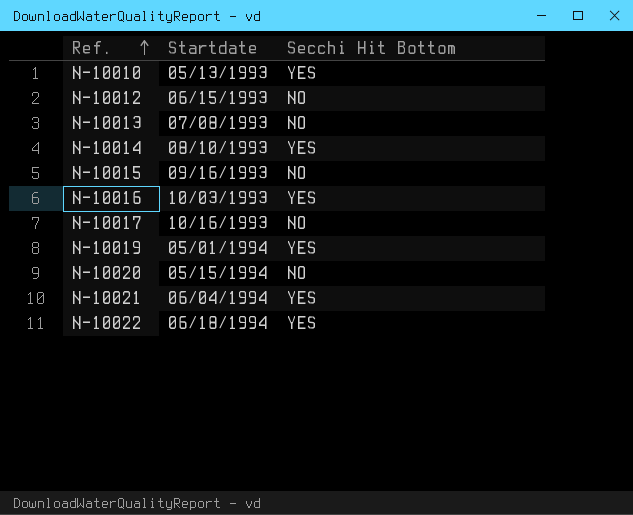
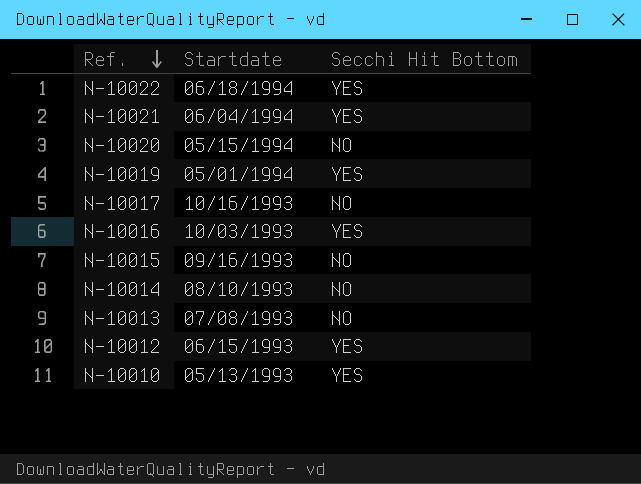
row order: Ref. ascending -> Ref. descending
N-10014 | Secchi Hit Bottom: YES -> NO
N-10012 | Secchi Hit Bottom: NO -> YES

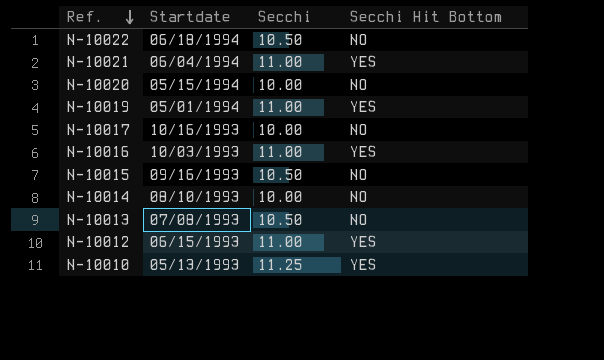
column Secchi | position: none -> 3
N-10022 | Secchi Hit Bottom: YES -> NO

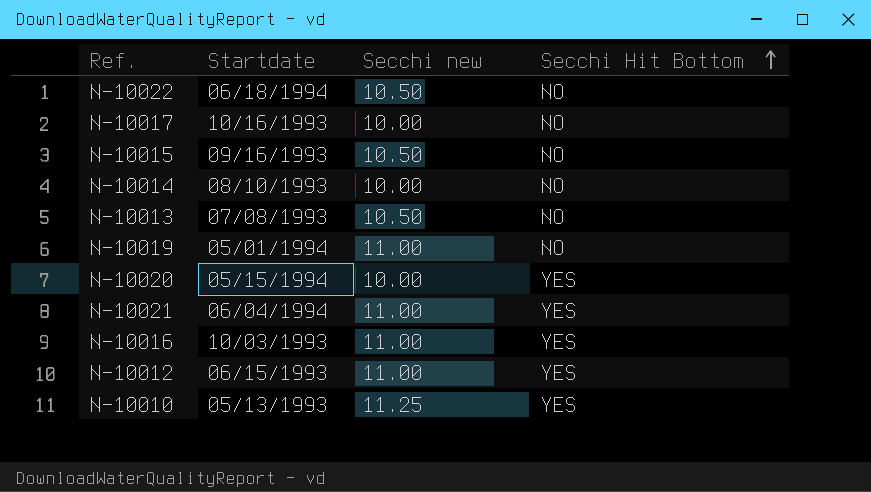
row order: Ref. descending -> Secchi Hit Bottom ascending
column name: Secchi -> Secchi new
N-10019 | Secchi Hit Bottom: YES -> NO
N-10020 | Secchi Hit Bottom: NO -> YES

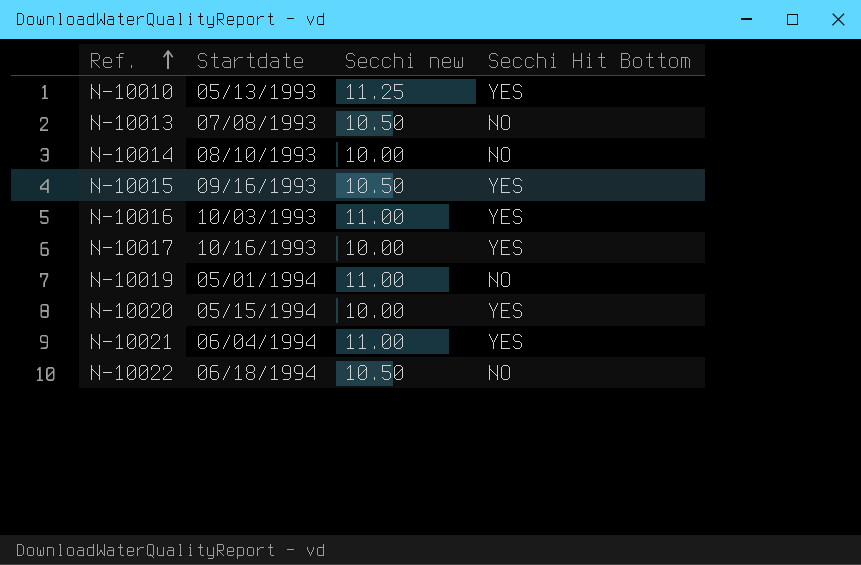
row order: Secchi Hit Bottom ascending -> Ref. ascending
row N-10012: 06/15/1993 | 11.00 | YES -> none
N-10015 | Secchi Hit Bottom: NO -> YES
N-10017 | Secchi Hit Bottom: NO -> YES

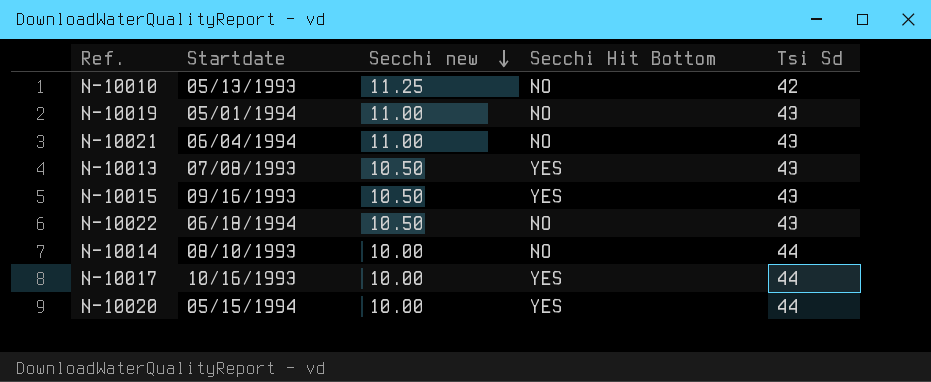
row order: Ref. ascending -> Secchi new descending
column Tsi Sd | position: none -> 5
row N-10016: 10/03/1993 | 11.00 | YES -> none
N-10010 | Secchi Hit Bottom: YES -> NO
N-10021 | Secchi Hit Bottom: YES -> NO
N-10013 | Secchi Hit Bottom: NO -> YES

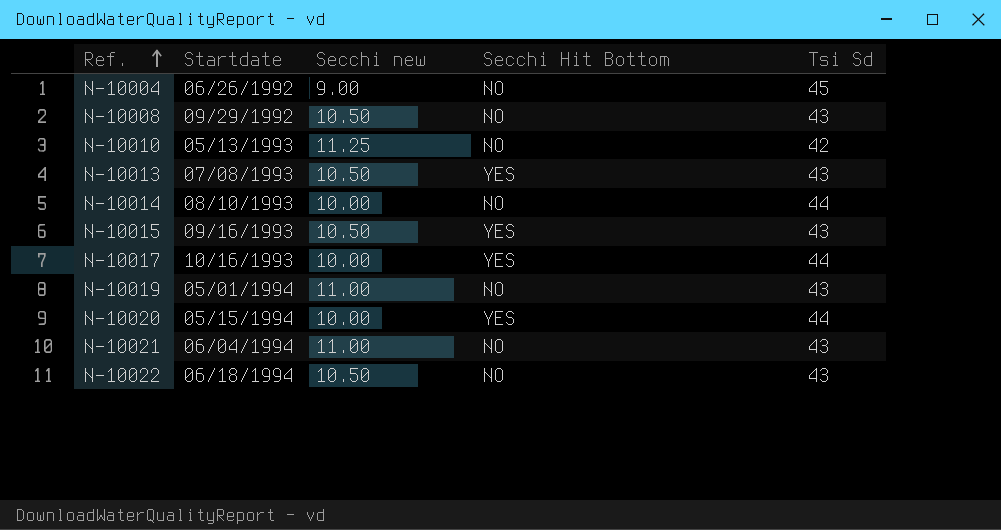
row order: Secchi new descending -> Ref. ascending
row N-10004: none -> 06/26/1992 | 9.00 | NO | 45
row N-10008: none -> 09/29/1992 | 10.50 | NO | 43

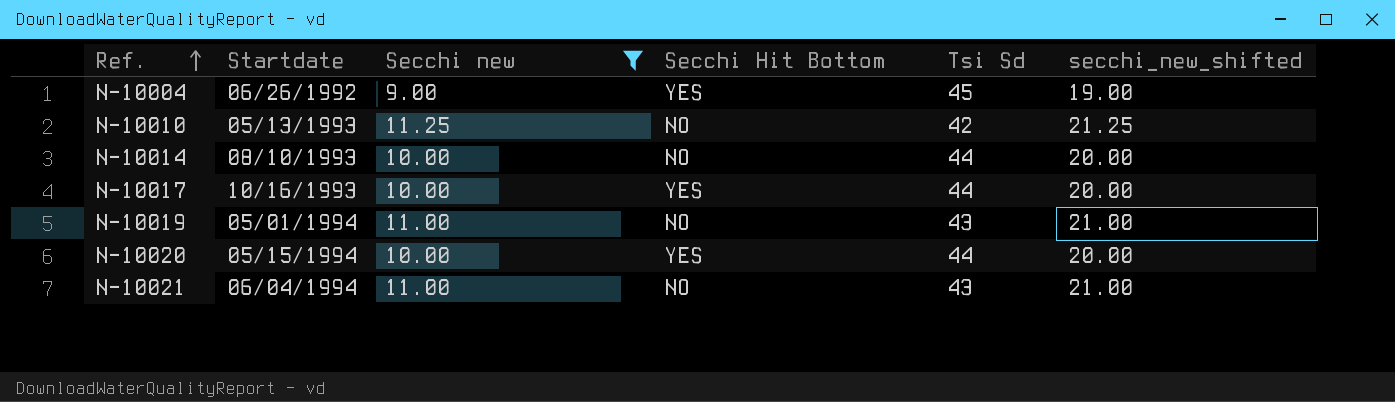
filter: none -> Secchi new != 10.50
column secchi_new_shifted | formula: none -> [Secchi new] + 10
N-10004 | Secchi Hit Bottom: NO -> YES

